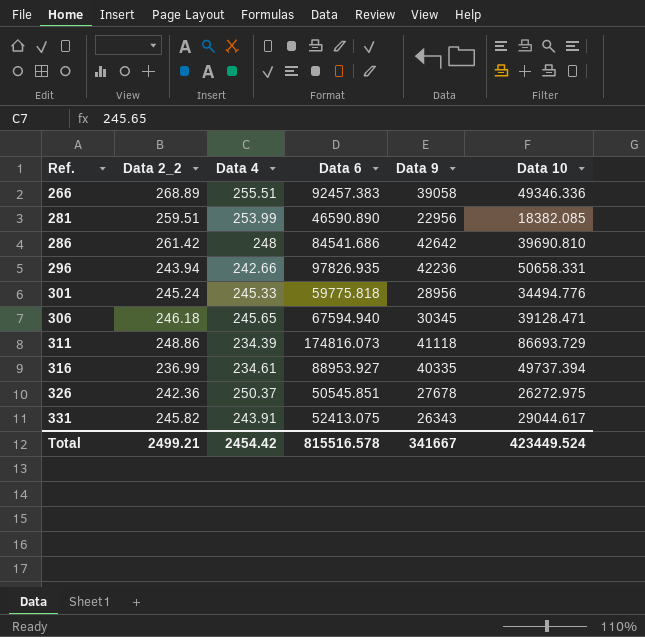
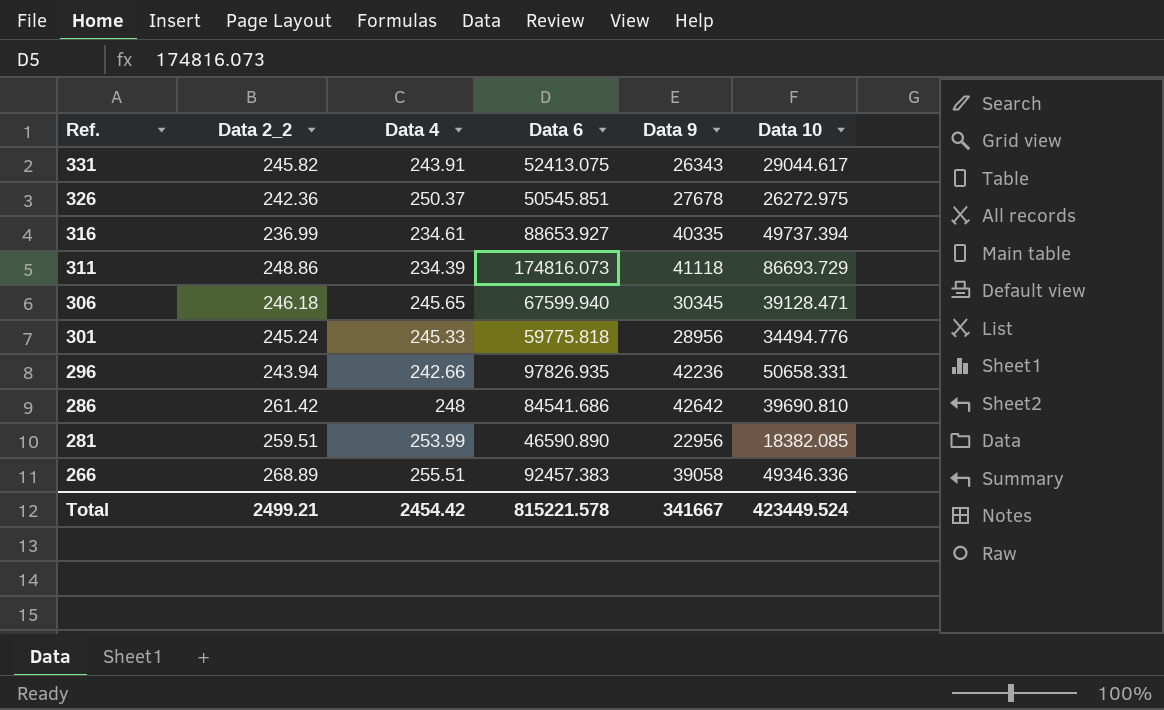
row order: Ref. ascending -> Ref. descending
316 | Data 6: 88953.927 -> 88653.927
306 | Data 6: 67594.940 -> 67599.940
Total | Data 6: 815516.578 -> 815221.578

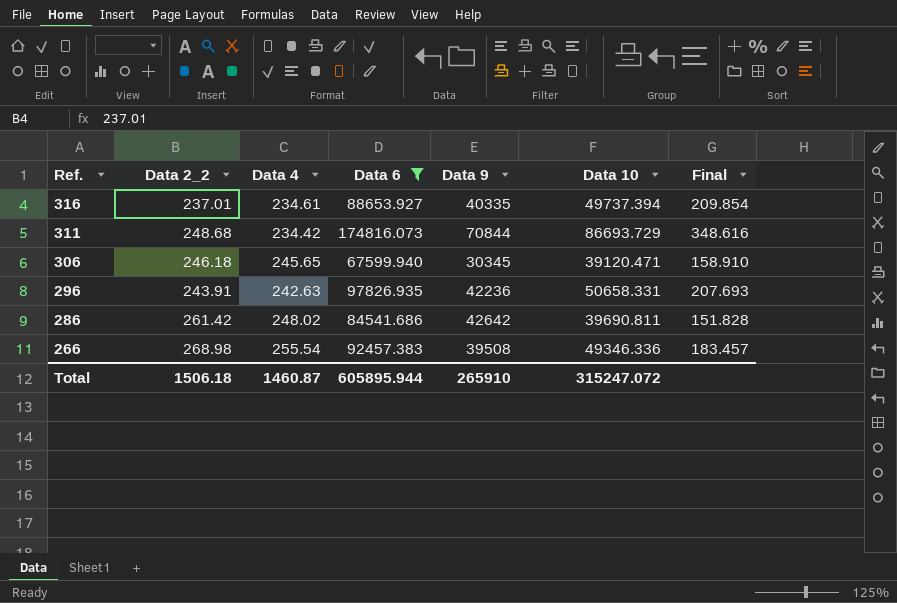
filter: none -> Data 6 >= 67599.940
column Final | formula: none -> [Data 10] / [Data 2_2]
316 | Data 2_2: 236.99 -> 237.01
311 | Data 2_2: 248.86 -> 248.68
311 | Data 4: 234.39 -> 234.42
311 | Data 9: 41118 -> 70844
306 | Data 10: 39128.471 -> 39120.471
296 | Data 2_2: 243.94 -> 243.91
296 | Data 4: 242.66 -> 242.63
286 | Data 4: 248 -> 248.02
286 | Data 10: 39690.810 -> 39690.811
266 | Data 2_2: 268.89 -> 268.98
266 | Data 4: 255.51 -> 255.54
266 | Data 9: 39058 -> 39508
Total | Data 2_2: 2499.21 -> 1506.18
Total | Data 4: 2454.42 -> 1460.87
Total | Data 6: 815221.578 -> 605895.944
Total | Data 9: 341667 -> 265910
Total | Data 10: 423449.524 -> 315247.072

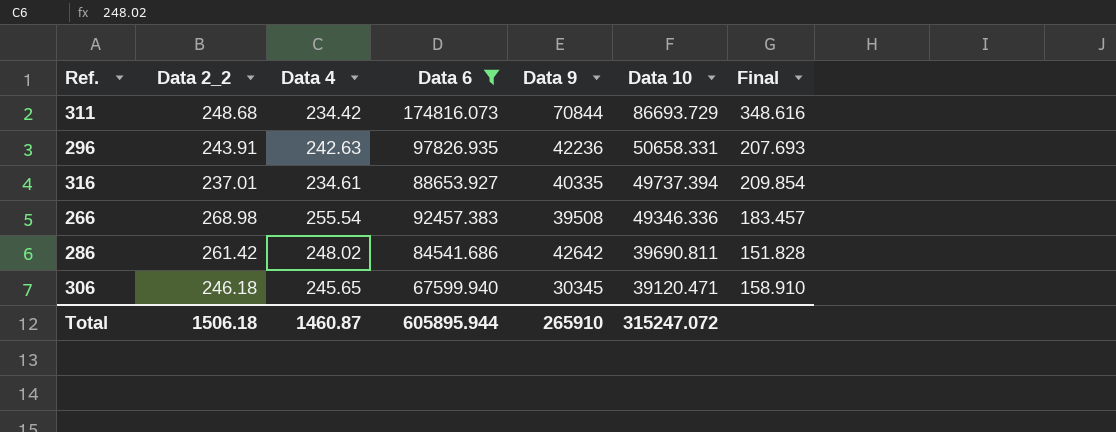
row order: Ref. descending -> Data 10 descending

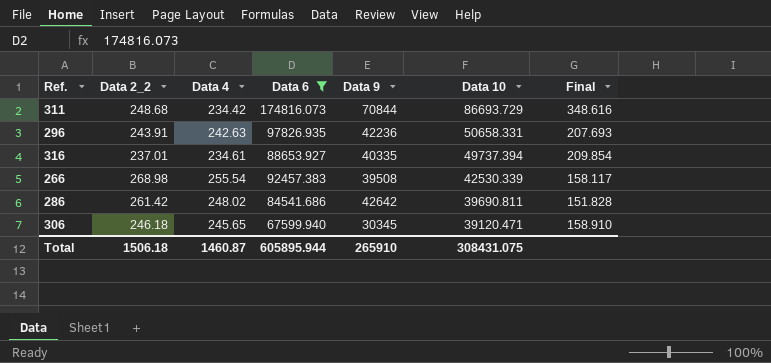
266 | Data 10: 49346.336 -> 42530.339
266 | Final: 183.457 -> 158.117
Total | Data 10: 315247.072 -> 308431.075

